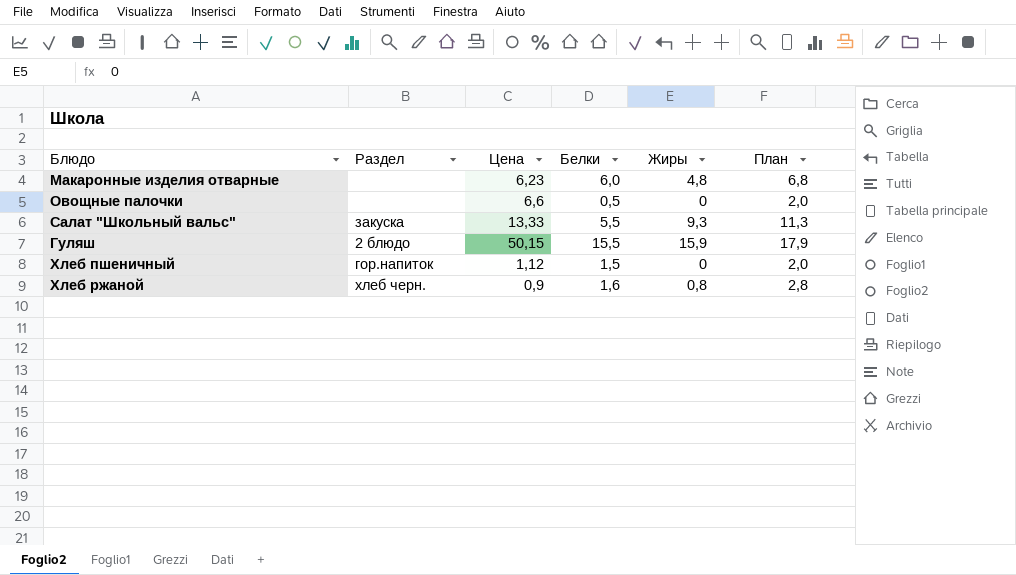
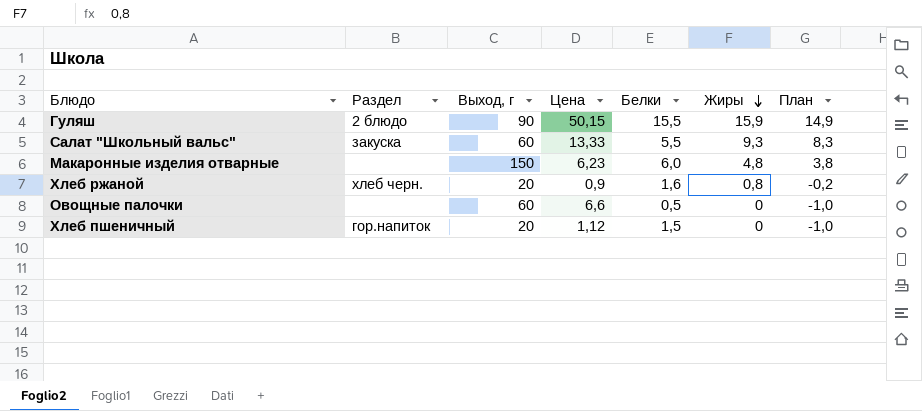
row order: none -> Жиры descending
column Выход, г | position: none -> 3
column План | formula: [Жиры] + 2 -> [Жиры] - 1

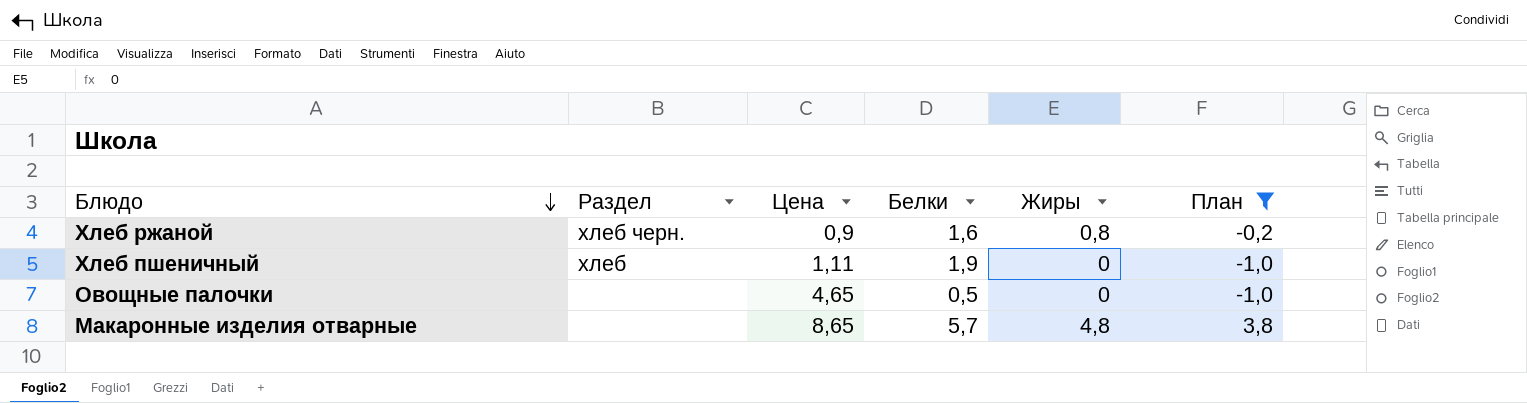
filter: none -> План <= 3,8
row order: Жиры descending -> Блюдо descending
column Выход, г | position: 3 -> none
Хлеб пшеничный | Раздел: гор.напиток -> хлеб
Хлеб пшеничный | Цена: 1,12 -> 1,11
Хлеб пшеничный | Белки: 1,5 -> 1,9
Овощные палочки | Цена: 6,6 -> 4,65
Макаронные изделия отварные | Цена: 6,23 -> 8,65
Макаронные изделия отварные | Белки: 6,0 -> 5,7

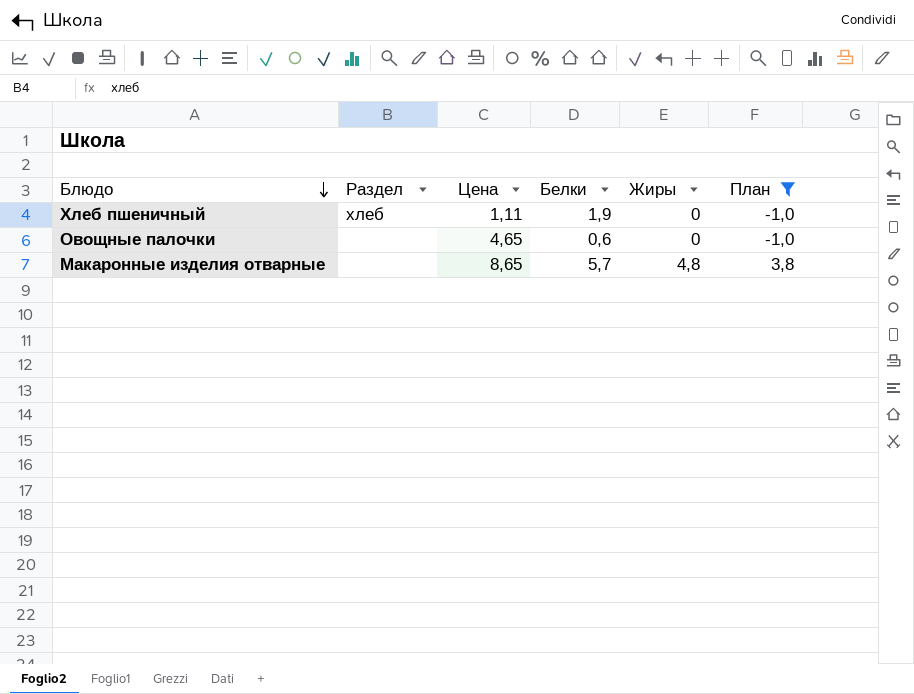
row Хлеб ржаной: хлеб черн. | 0,9 | 1,6 | 0,8 | -0,2 -> none
Овощные палочки | Белки: 0,5 -> 0,6

